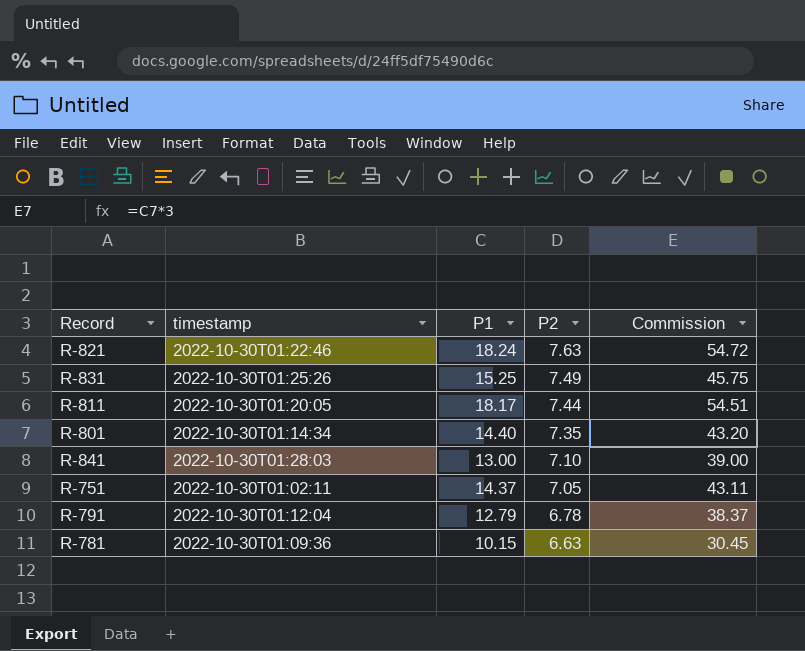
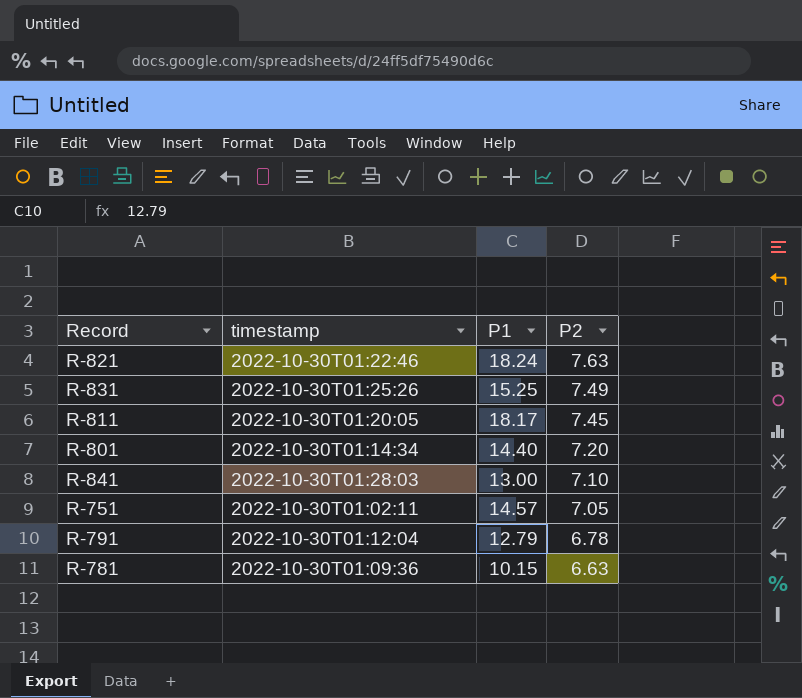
column Commission | formula: [P1] * 3 -> none
R-811 | P2: 7.44 -> 7.45
R-801 | P2: 7.35 -> 7.20
R-751 | P1: 14.37 -> 14.57

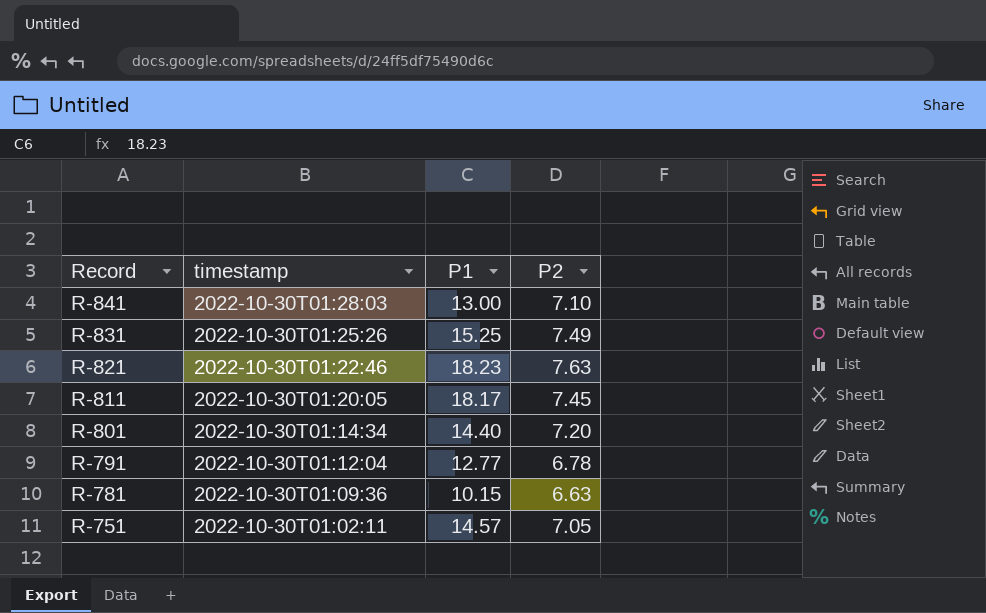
row order: P2 descending -> Record descending
R-821 | P1: 18.24 -> 18.23
R-791 | P1: 12.79 -> 12.77

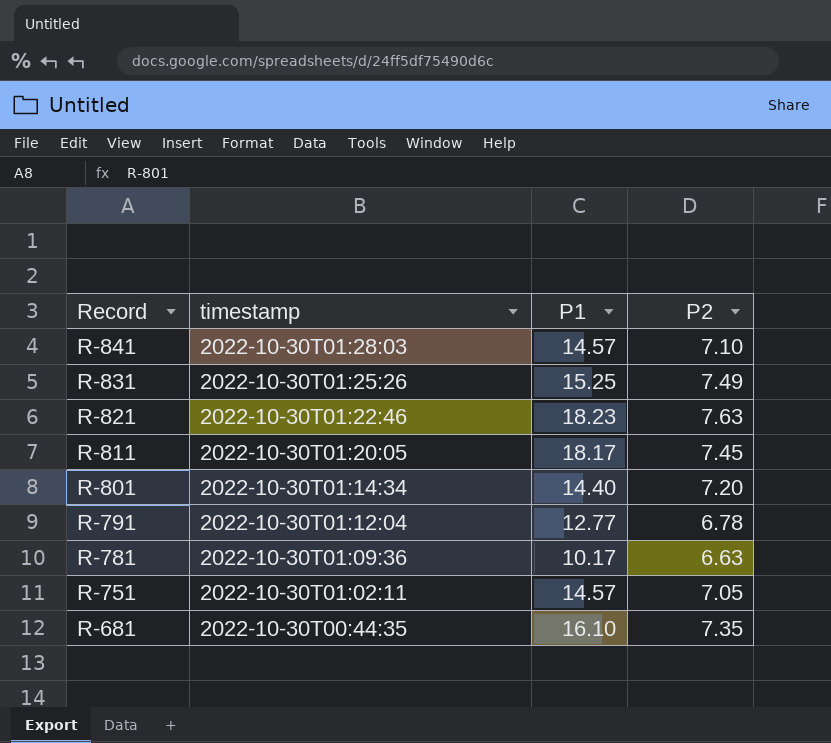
R-841 | P1: 13.00 -> 14.57
R-781 | P1: 10.15 -> 10.17
row R-681: none -> 2022-10-30T00:44:35 | 16.10 | 7.35

